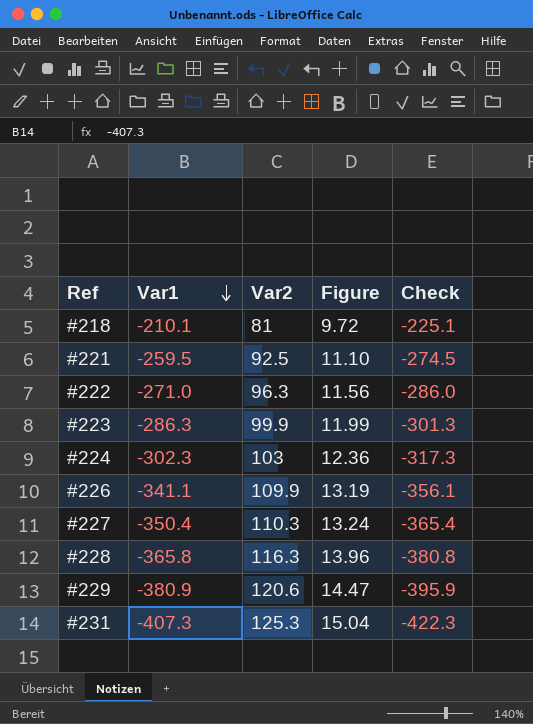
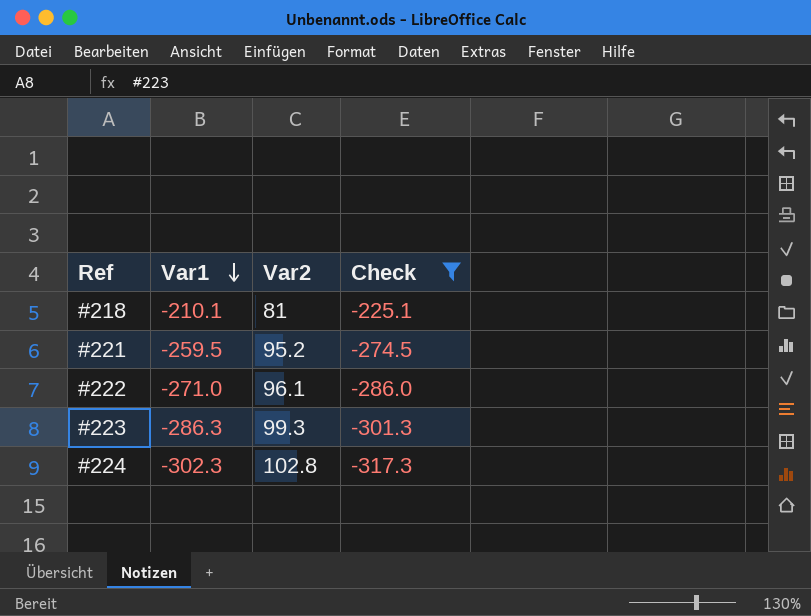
filter: none -> Check >= -317.3
column Figure | formula: [Var2] * 0.12 -> none
#221 | Var2: 92.5 -> 95.2
#222 | Var2: 96.3 -> 96.1
#223 | Var2: 99.9 -> 99.3
#224 | Var2: 103 -> 102.8

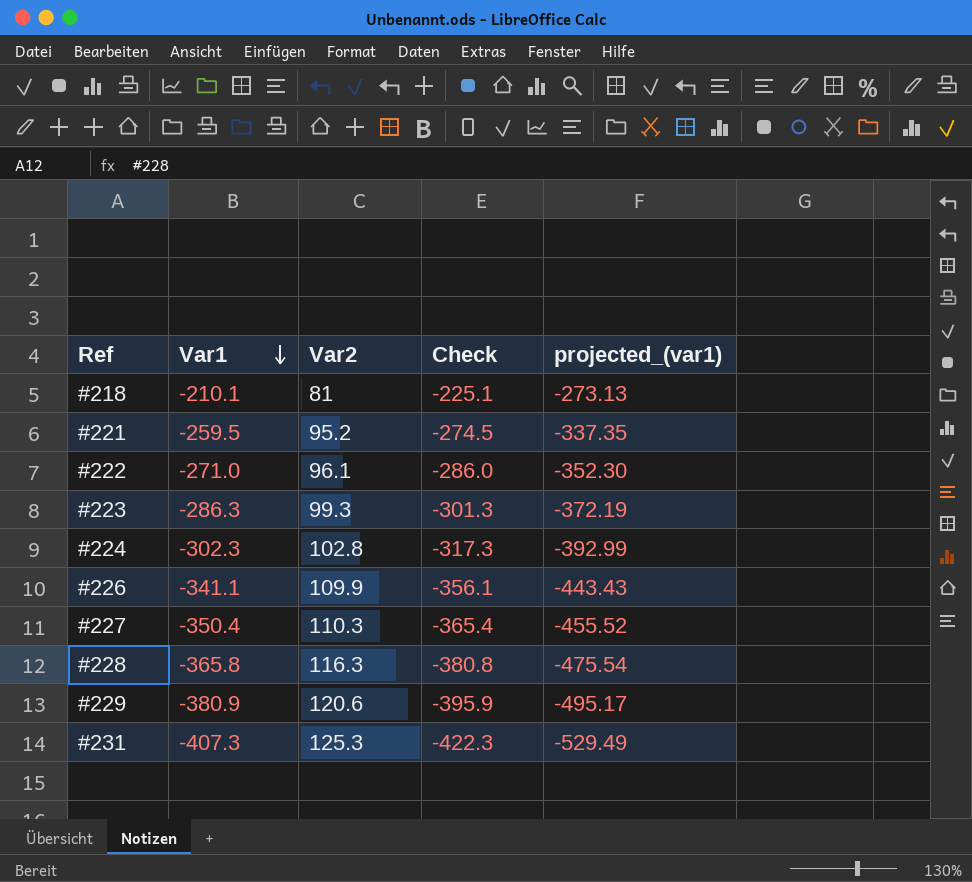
filter: Check >= -317.3 -> none
column projected_(var1) | formula: none -> [Var1] * 1.3

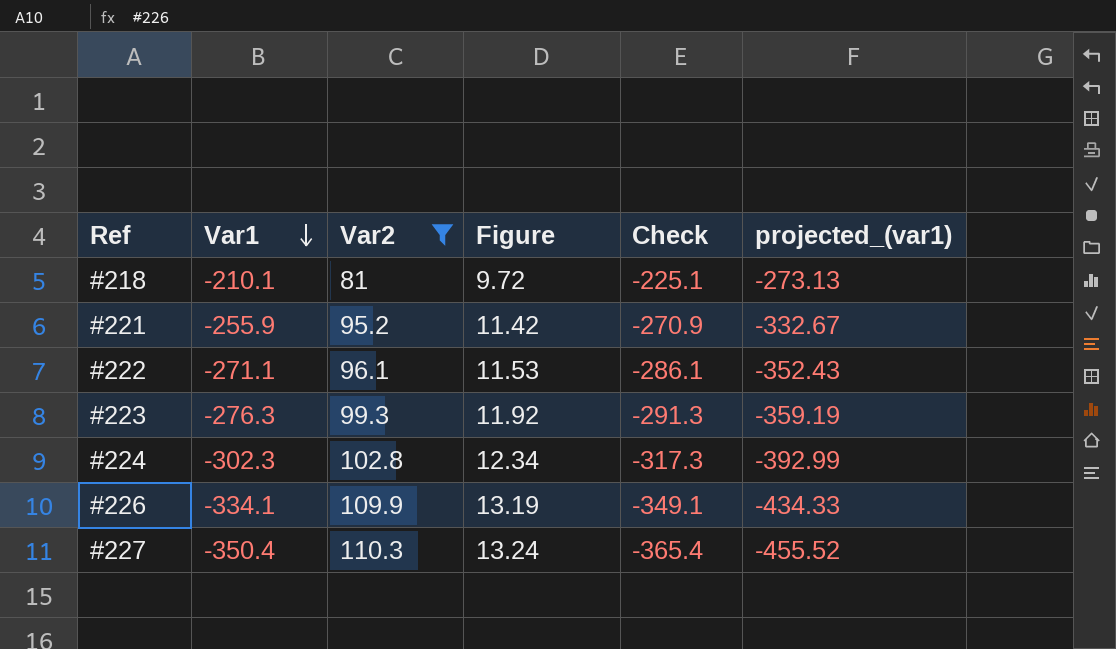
filter: none -> Var2 <= 110.3
column Figure | formula: none -> [Var2] * 0.12
#221 | Var1: -259.5 -> -255.9
#221 | Check: -274.5 -> -270.9
#221 | projected_(var1): -337.35 -> -332.67
#222 | Var1: -271.0 -> -271.1
#222 | Check: -286.0 -> -286.1
#222 | projected_(var1): -352.30 -> -352.43
#223 | Var1: -286.3 -> -276.3
#223 | Check: -301.3 -> -291.3
#223 | projected_(var1): -372.19 -> -359.19
#226 | Var1: -341.1 -> -334.1
#226 | Check: -356.1 -> -349.1
#226 | projected_(var1): -443.43 -> -434.33

